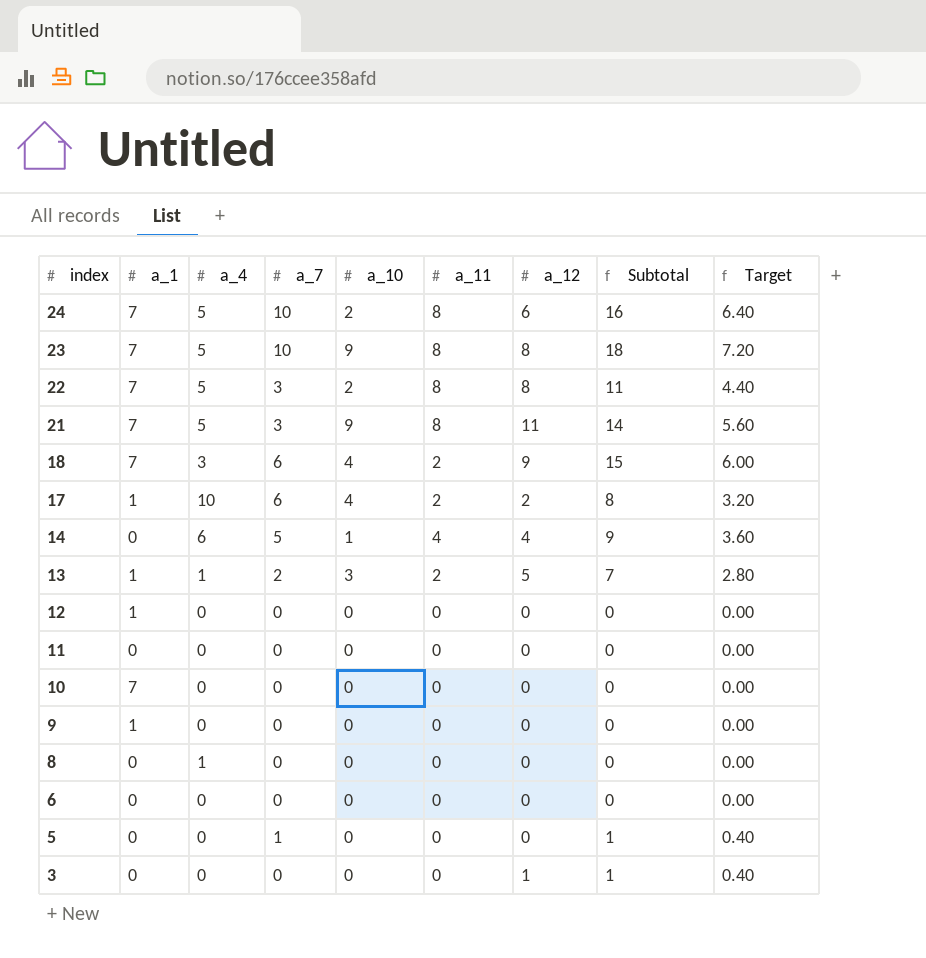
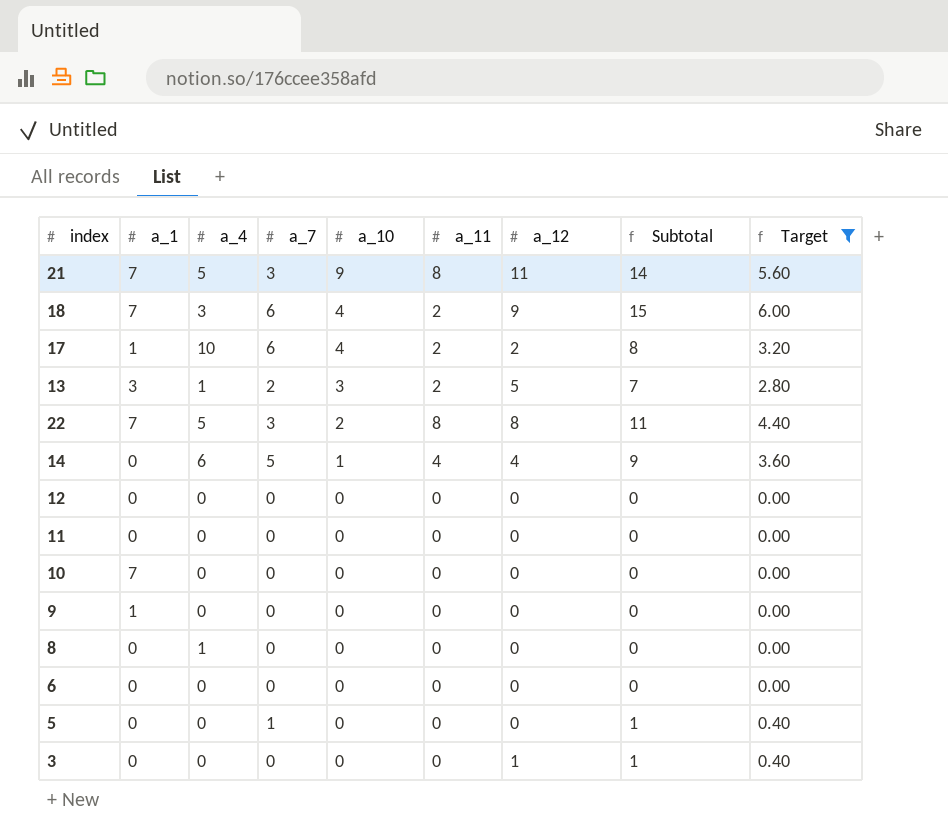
filter: none -> Target <= 6.00
row order: index descending -> a_10 descending
13 | a_1: 1 -> 3
12 | a_1: 1 -> 0

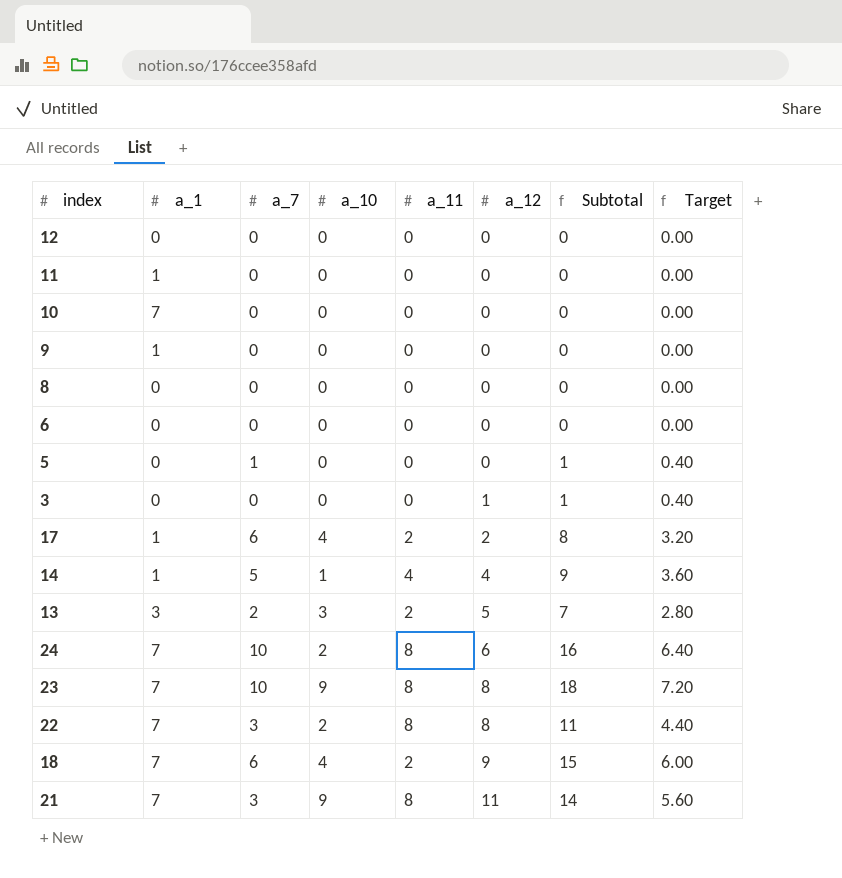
filter: Target <= 6.00 -> none
row order: a_10 descending -> a_12 ascending
column a_4 | position: 3 -> none
11 | a_1: 0 -> 1
14 | a_1: 0 -> 1

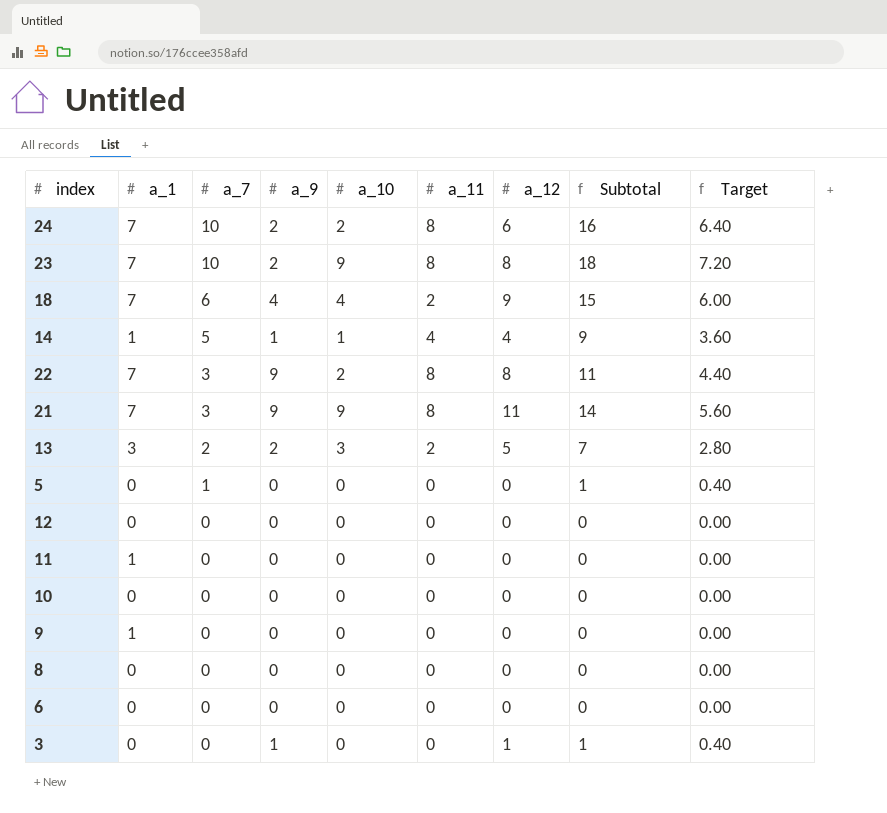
row order: a_12 ascending -> a_7 descending
column a_9 | position: none -> 4
row 17: 1 | 6 | 4 | 2 | 2 | 8 | 3.20 -> none
10 | a_1: 7 -> 0

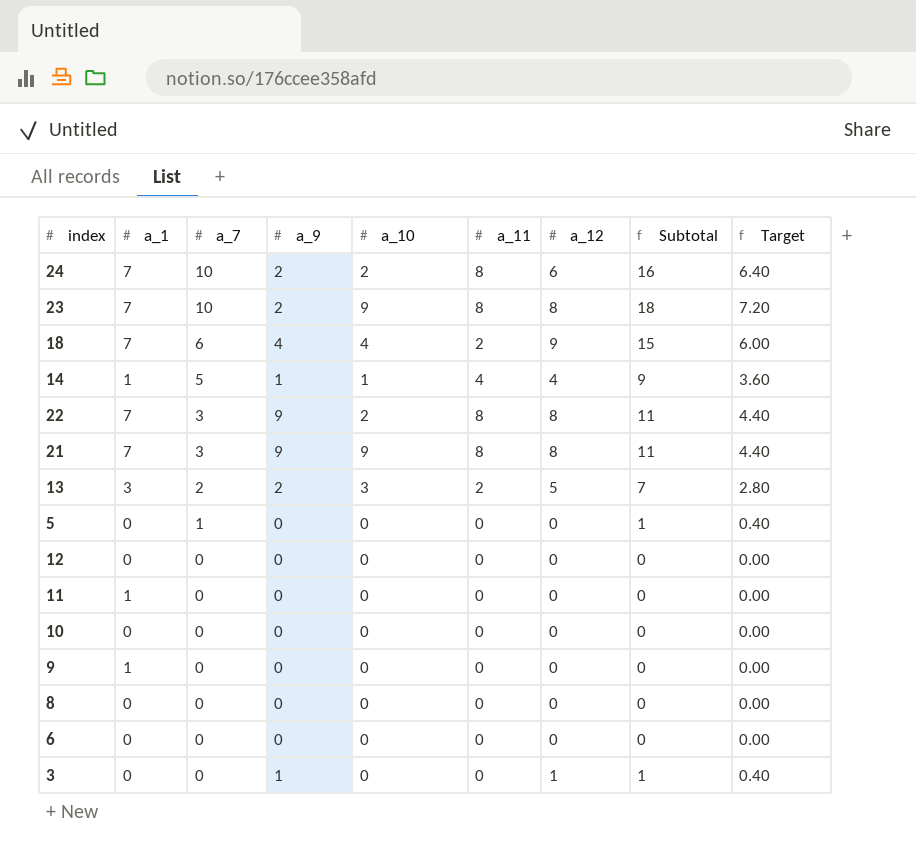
21 | a_12: 11 -> 8
21 | Subtotal: 14 -> 11
21 | Target: 5.60 -> 4.40

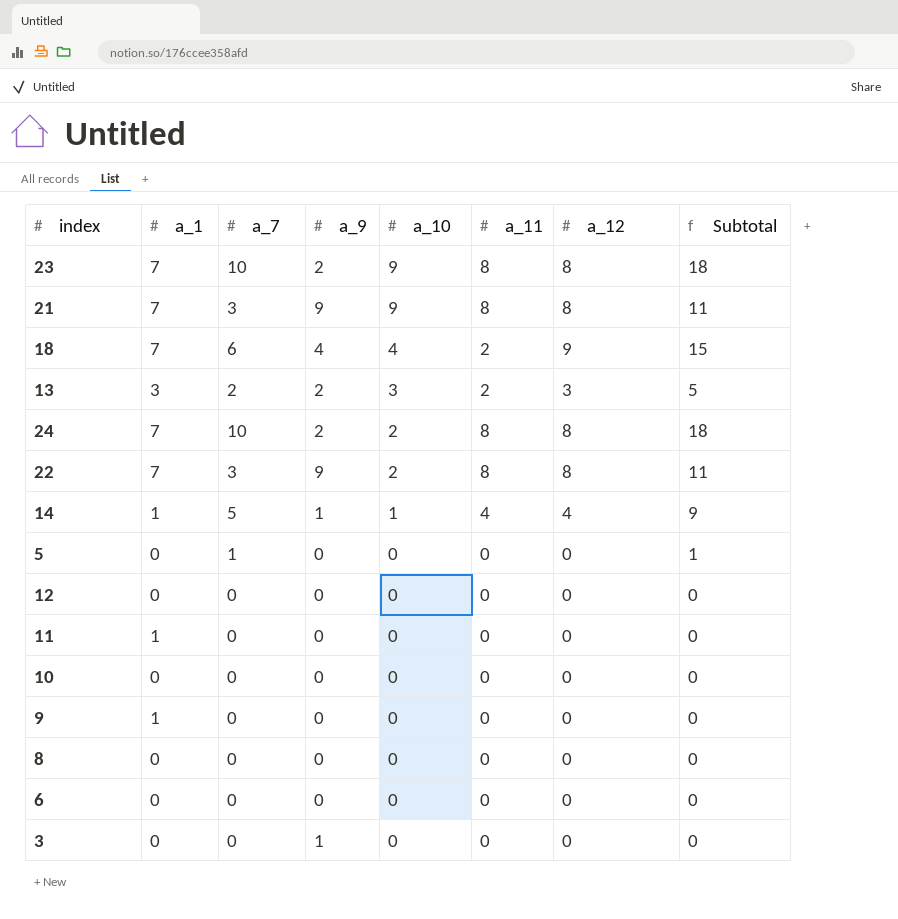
row order: a_7 descending -> a_10 descending
column Target | formula: [Subtotal] * 0.4 -> none
13 | a_12: 5 -> 3
13 | Subtotal: 7 -> 5
24 | a_12: 6 -> 8
24 | Subtotal: 16 -> 18
3 | a_12: 1 -> 0
3 | Subtotal: 1 -> 0

